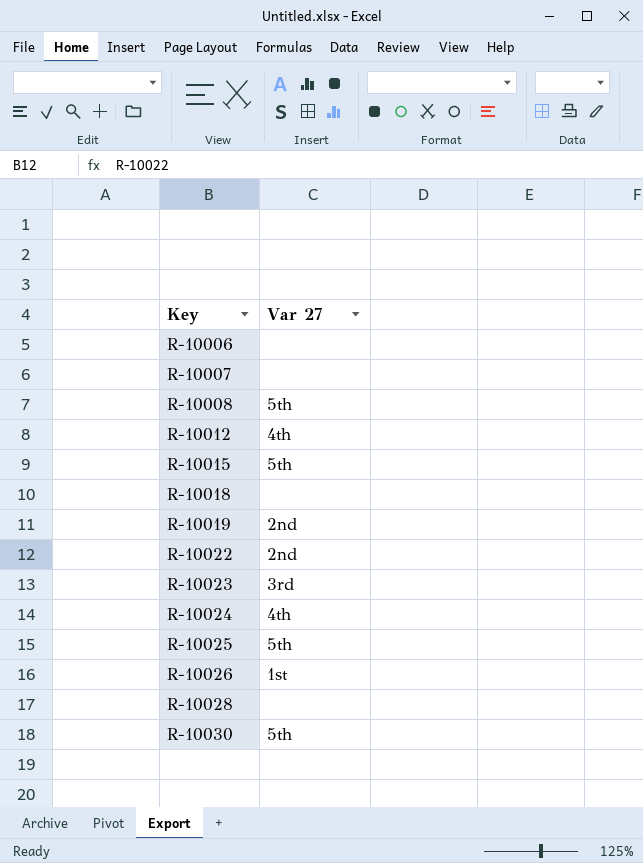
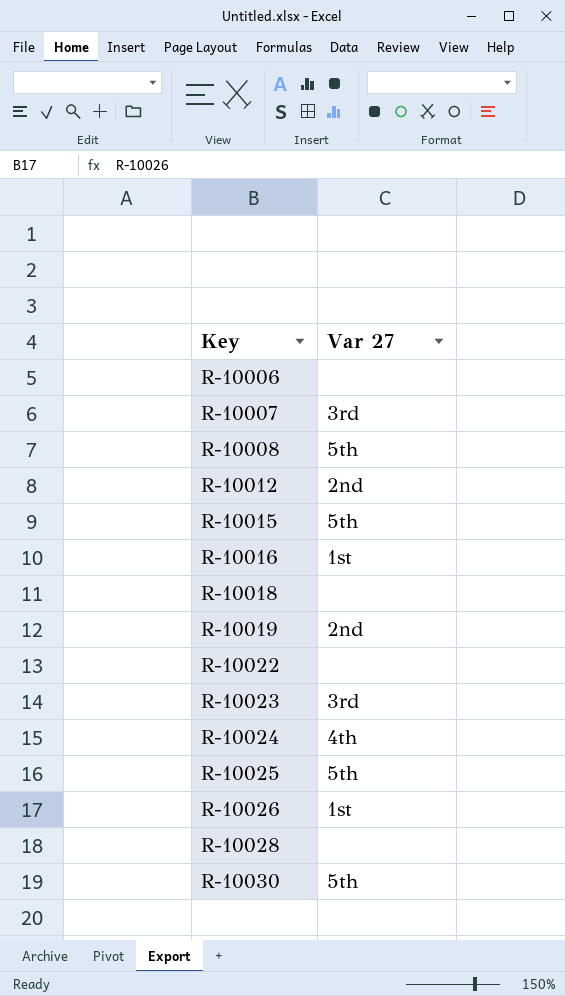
R-10007 | Var 27: none -> 3rd
R-10012 | Var 27: 4th -> 2nd
row R-10016: none -> 1st
R-10022 | Var 27: 2nd -> none

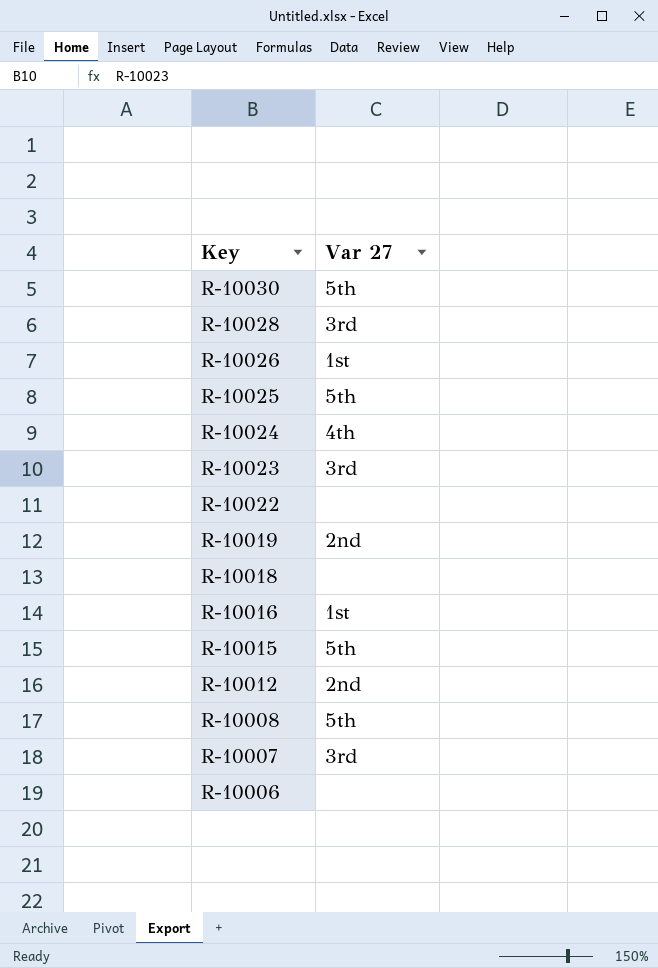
row order: Key ascending -> Key descending
R-10028 | Var 27: none -> 3rd

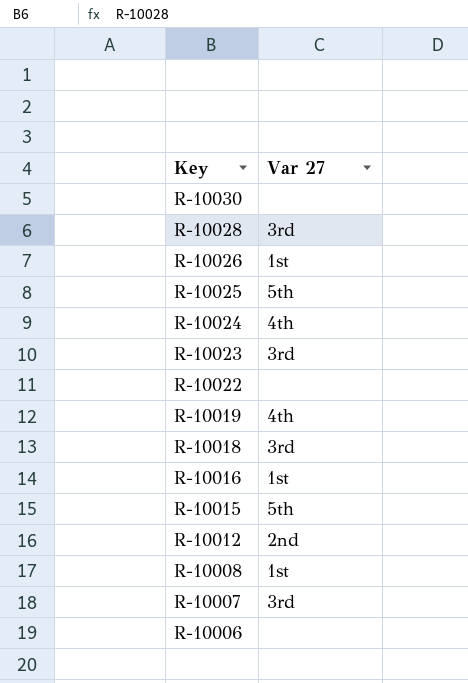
R-10030 | Var 27: 5th -> none
R-10019 | Var 27: 2nd -> 4th
R-10018 | Var 27: none -> 3rd
R-10008 | Var 27: 5th -> 1st

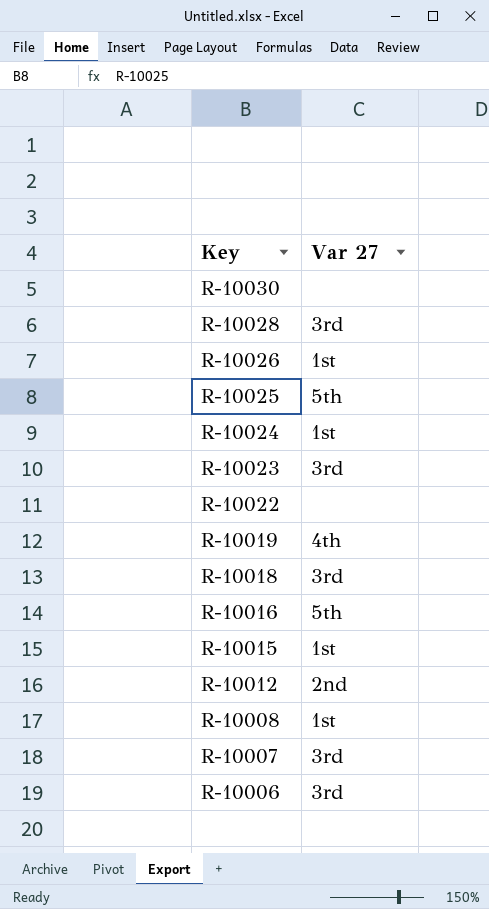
R-10024 | Var 27: 4th -> 1st
R-10016 | Var 27: 1st -> 5th
R-10015 | Var 27: 5th -> 1st
R-10006 | Var 27: none -> 3rd

